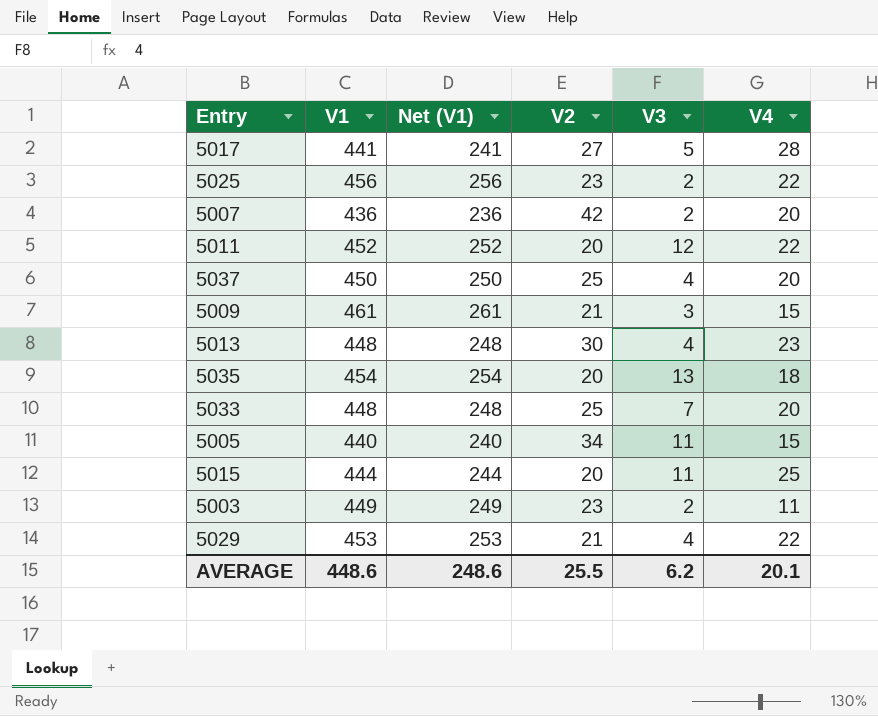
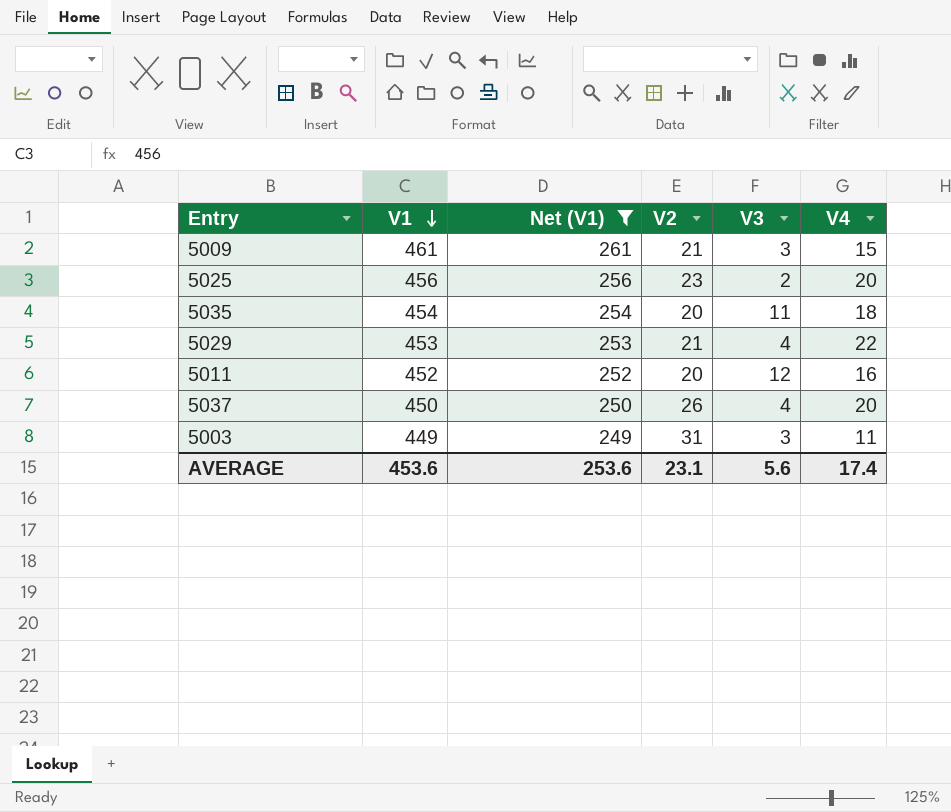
filter: none -> Net (V1) >= 249
row order: none -> V1 descending
5025 | V4: 22 -> 20
5035 | V3: 13 -> 11
5011 | V4: 22 -> 16
5037 | V2: 25 -> 26
5003 | V2: 23 -> 31
5003 | V3: 2 -> 3
AVERAGE | V1: 448.6 -> 453.6
AVERAGE | Net (V1): 248.6 -> 253.6
AVERAGE | V2: 25.5 -> 23.1
AVERAGE | V3: 6.2 -> 5.6
AVERAGE | V4: 20.1 -> 17.4

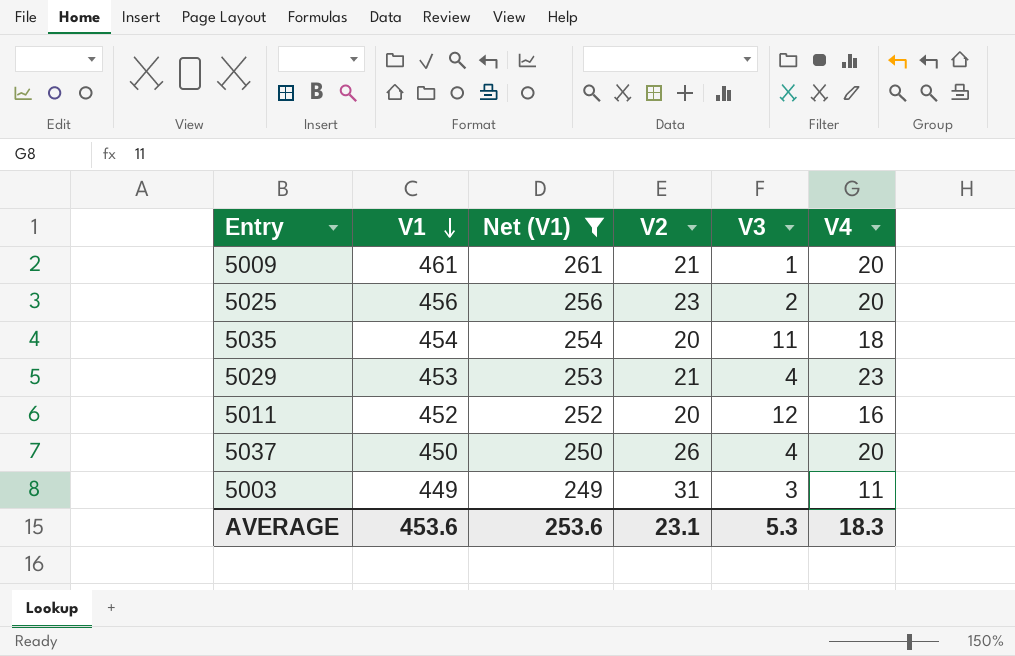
5009 | V3: 3 -> 1
5009 | V4: 15 -> 20
5029 | V4: 22 -> 23
AVERAGE | V3: 5.6 -> 5.3
AVERAGE | V4: 17.4 -> 18.3

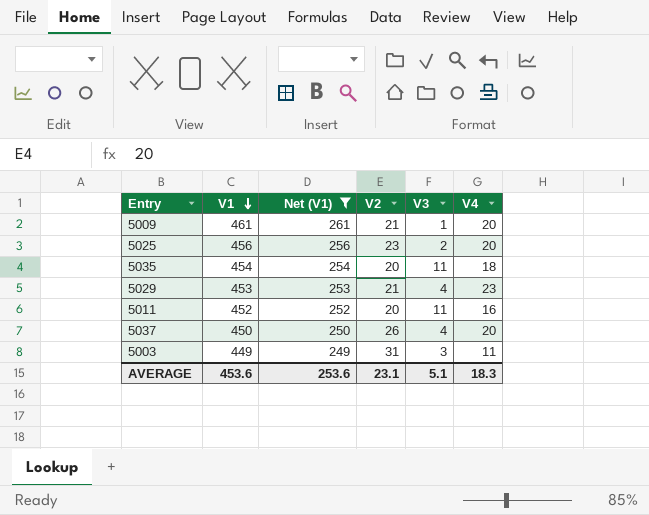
5011 | V3: 12 -> 11
AVERAGE | V3: 5.3 -> 5.1

